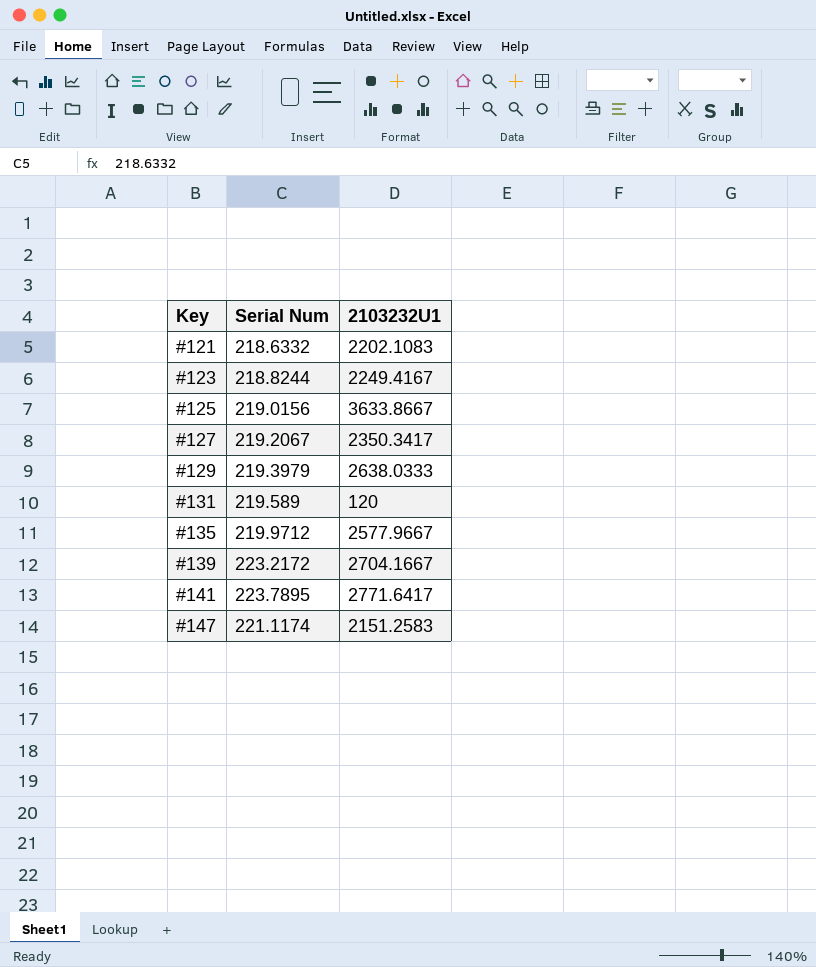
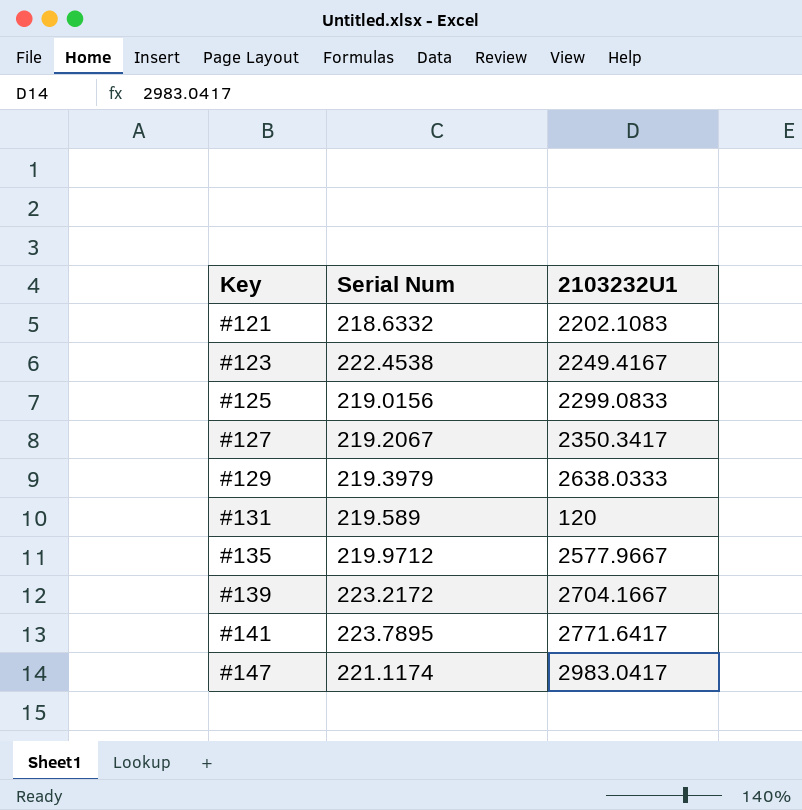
#123 | Serial Num: 218.8244 -> 222.4538
#125 | 2103232U1: 3633.8667 -> 2299.0833
#147 | 2103232U1: 2151.2583 -> 2983.0417

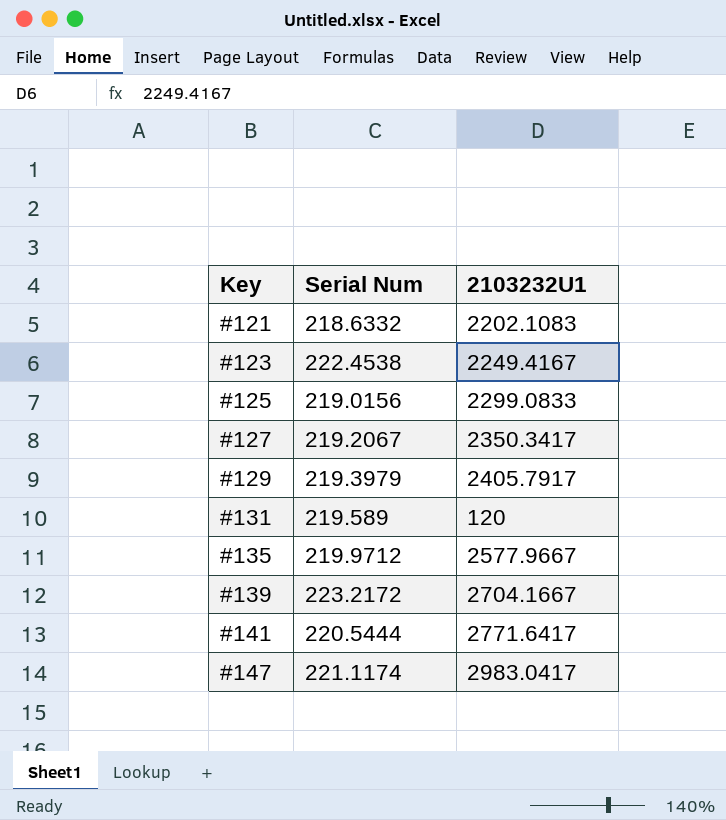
#129 | 2103232U1: 2638.0333 -> 2405.7917
#141 | Serial Num: 223.7895 -> 220.5444

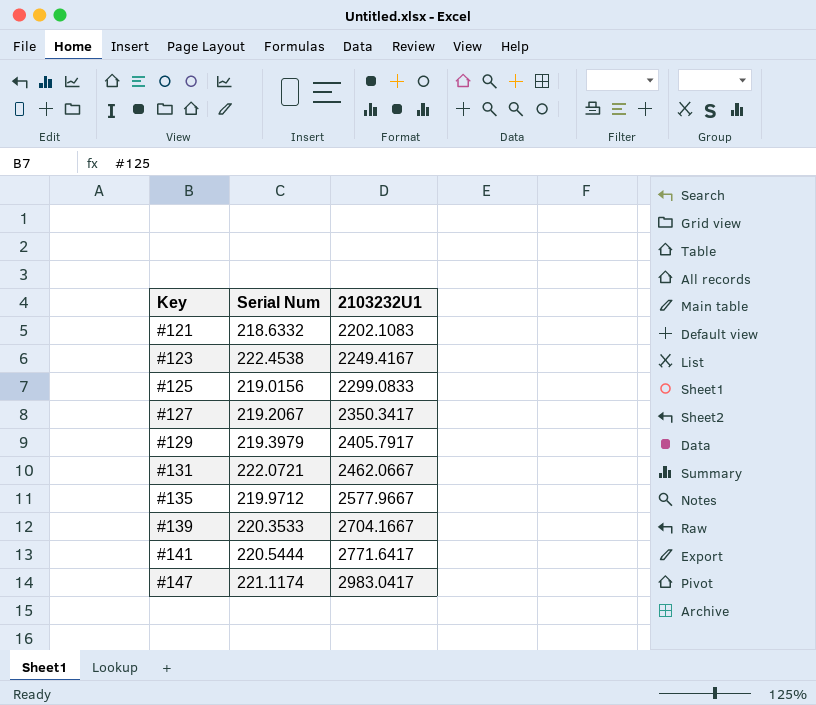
#131 | Serial Num: 219.589 -> 222.0721
#131 | 2103232U1: 120 -> 2462.0667
#139 | Serial Num: 223.2172 -> 220.3533

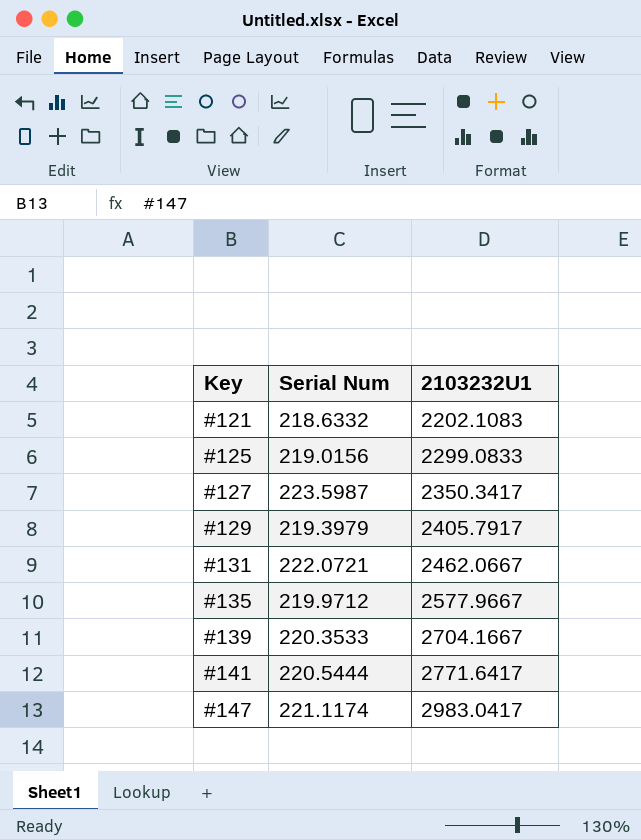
row #123: 222.4538 | 2249.4167 -> none
#127 | Serial Num: 219.2067 -> 223.5987

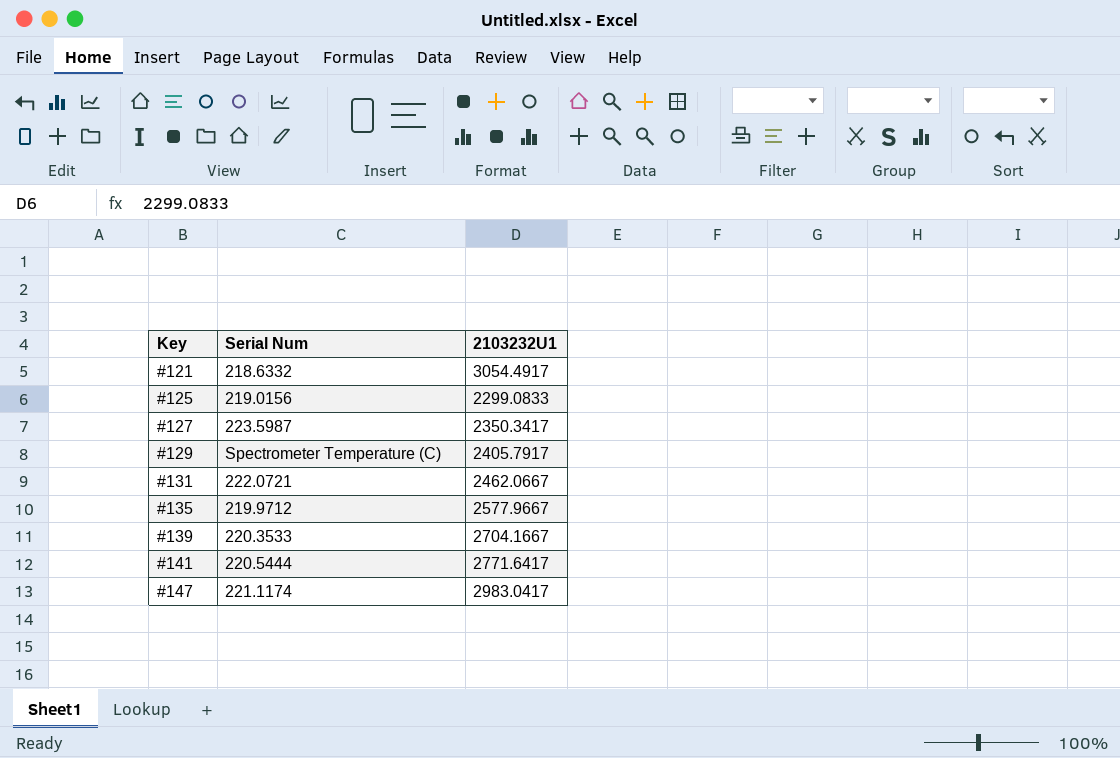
#121 | 2103232U1: 2202.1083 -> 3054.4917
#129 | Serial Num: 219.3979 -> Spectrometer Temperature (C)

